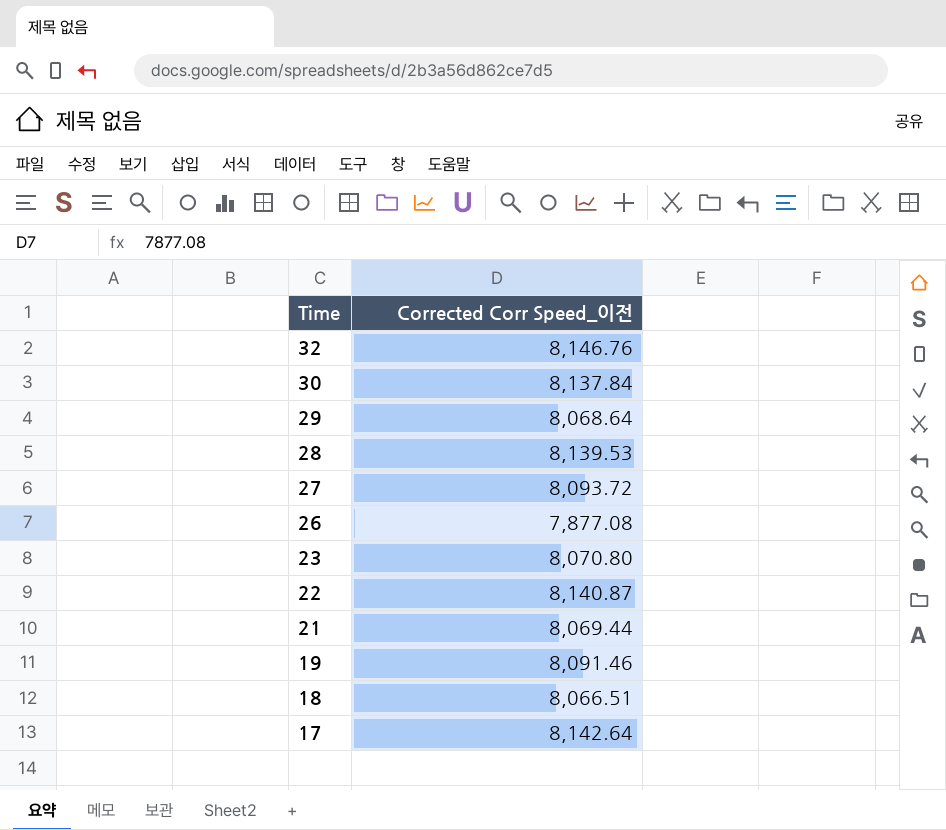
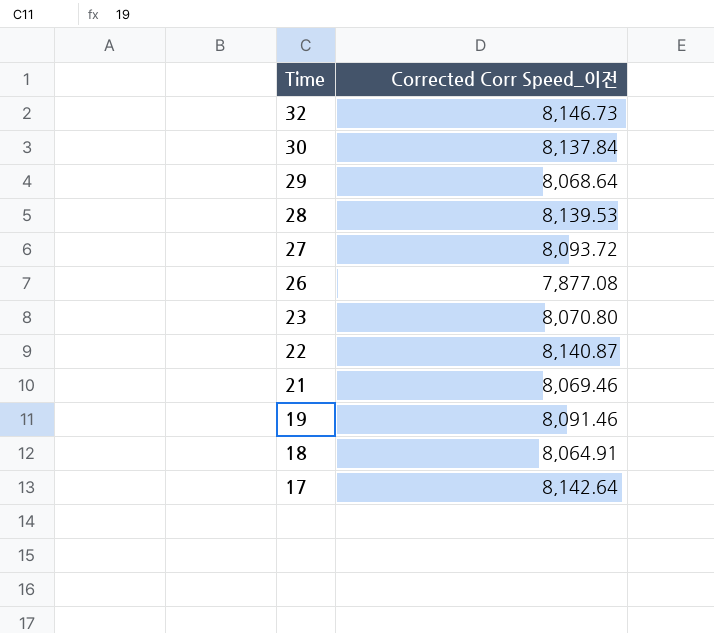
32 | Corrected Corr Speed_이전: 8,146.76 -> 8,146.73
21 | Corrected Corr Speed_이전: 8,069.44 -> 8,069.46
18 | Corrected Corr Speed_이전: 8,066.51 -> 8,064.91

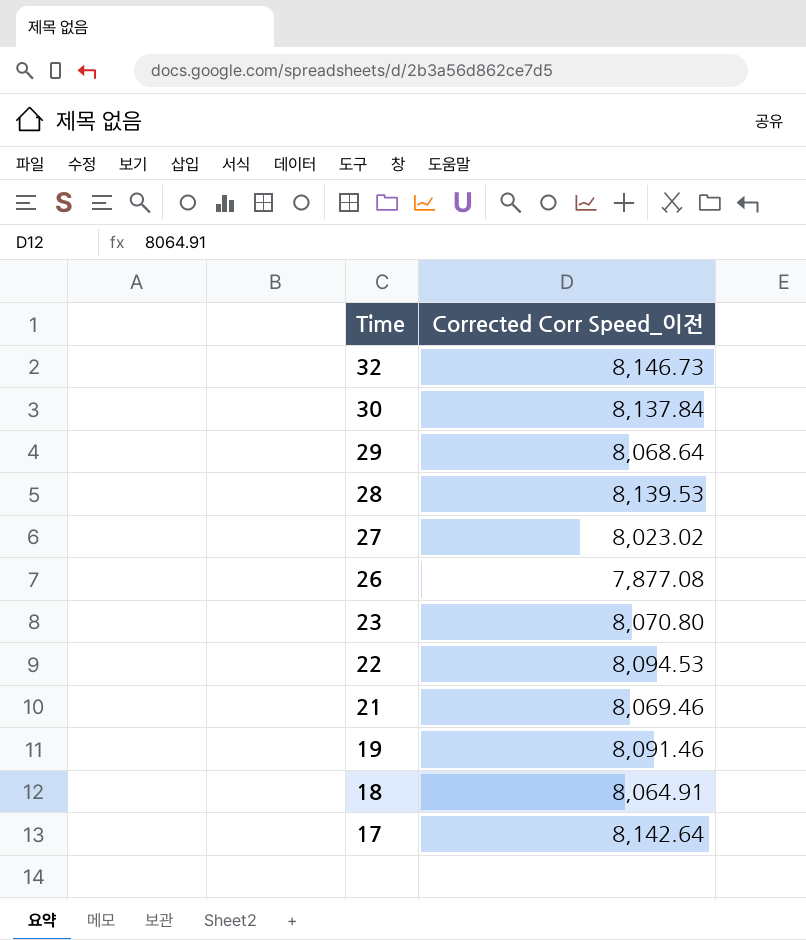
27 | Corrected Corr Speed_이전: 8,093.72 -> 8,023.02
22 | Corrected Corr Speed_이전: 8,140.87 -> 8,094.53

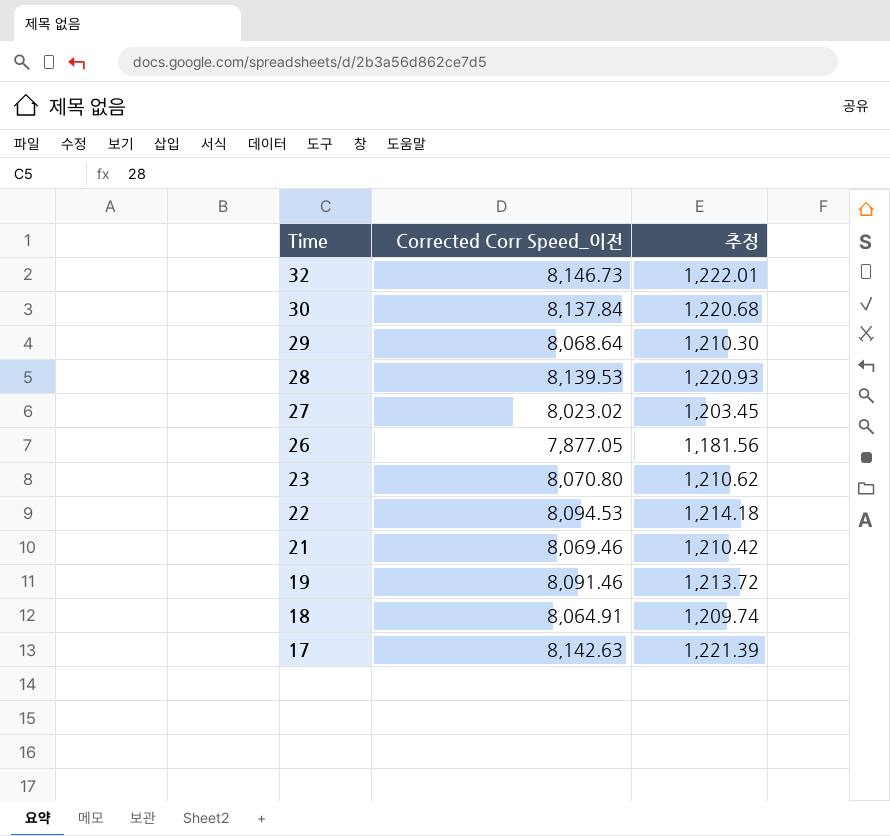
column 추정 | formula: none -> [Corrected Corr Speed_이전] * 0.15
26 | Corrected Corr Speed_이전: 7,877.08 -> 7,877.05
17 | Corrected Corr Speed_이전: 8,142.64 -> 8,142.63

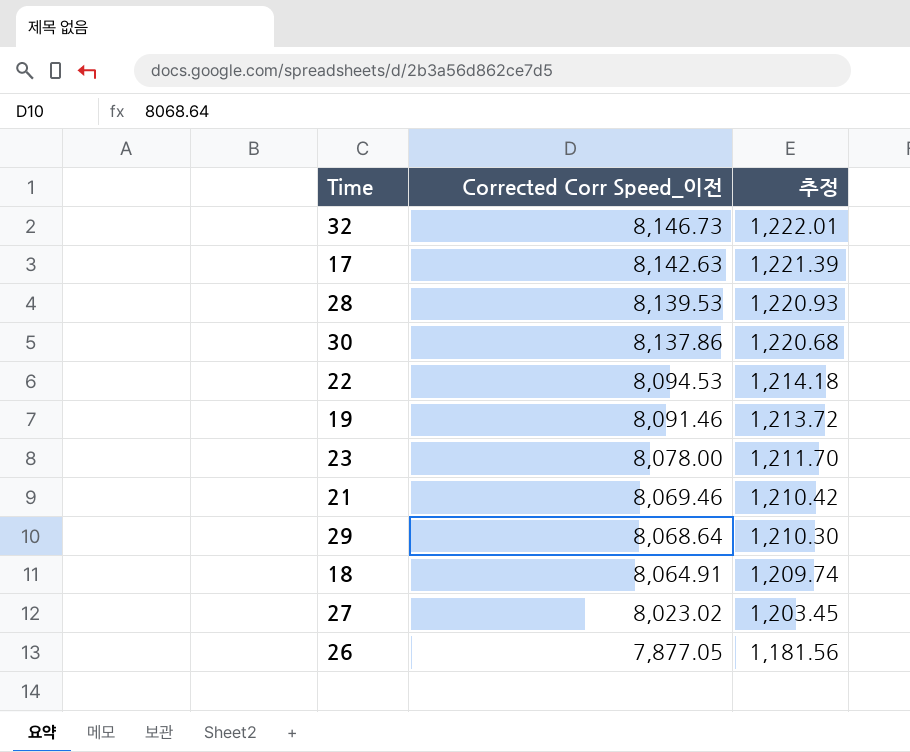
row order: Time descending -> Corrected Corr Speed_이전 descending
30 | Corrected Corr Speed_이전: 8,137.84 -> 8,137.86
23 | Corrected Corr Speed_이전: 8,070.80 -> 8,078.00
23 | 추정: 1,210.62 -> 1,211.70

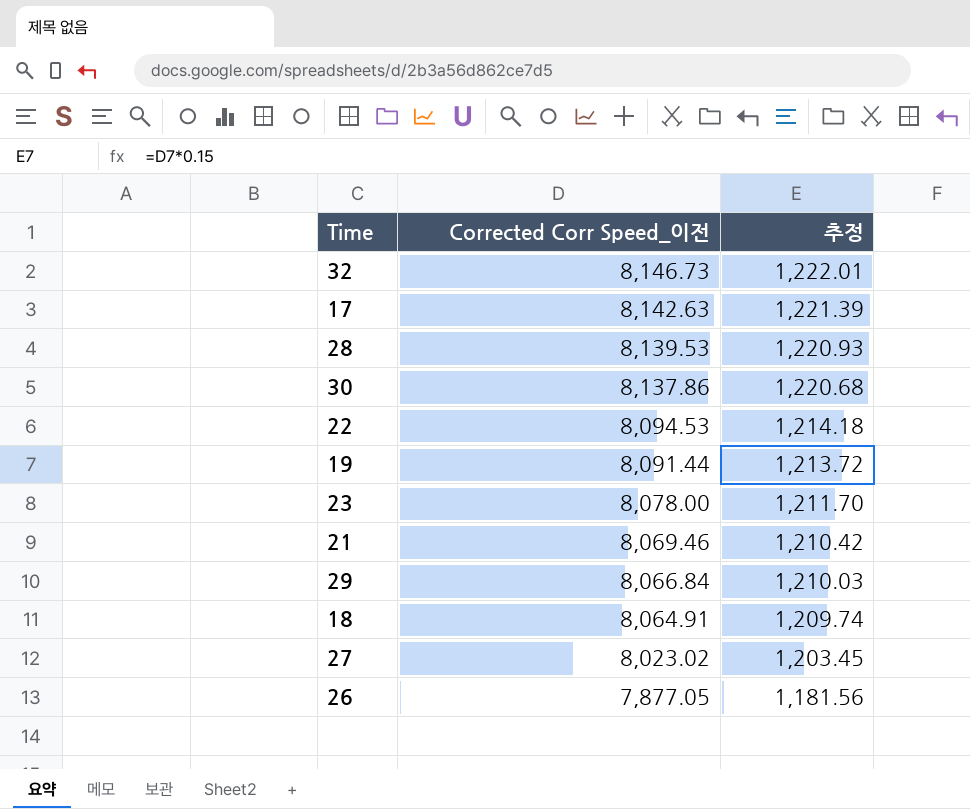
19 | Corrected Corr Speed_이전: 8,091.46 -> 8,091.44
29 | Corrected Corr Speed_이전: 8,068.64 -> 8,066.84
29 | 추정: 1,210.30 -> 1,210.03

